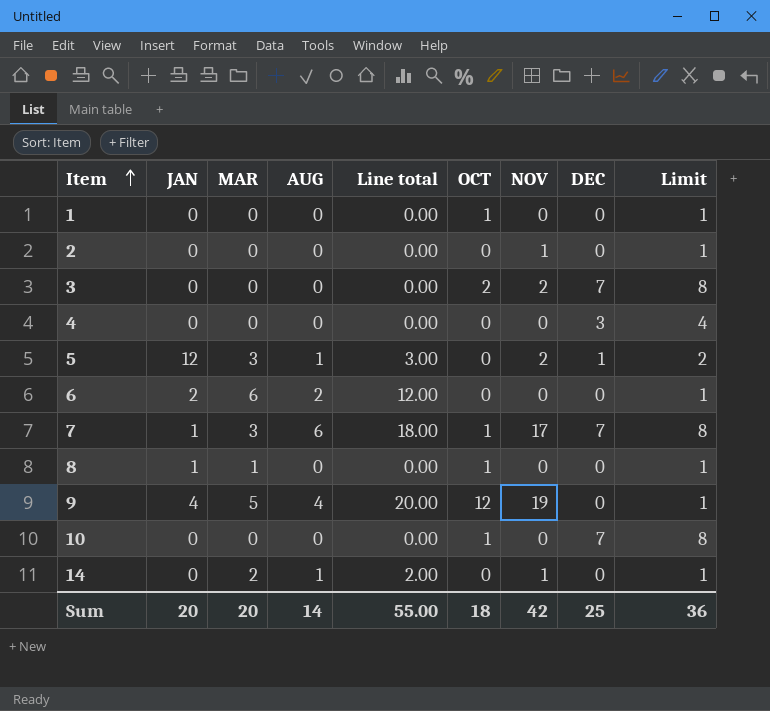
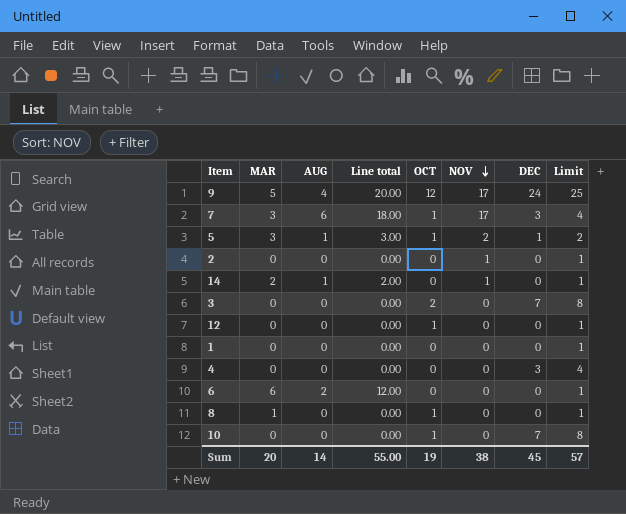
row order: Item ascending -> NOV descending
column JAN | position: 2 -> none
9 | NOV: 19 -> 17
9 | DEC: 0 -> 24
9 | Limit: 1 -> 25
7 | DEC: 7 -> 3
7 | Limit: 8 -> 4
5 | OCT: 0 -> 1
3 | NOV: 2 -> 0
row 12: none -> 0 | 0 | 0.00 | 1 | 0 | 0 | 1
1 | OCT: 1 -> 0
Sum | OCT: 18 -> 19
Sum | NOV: 42 -> 38
Sum | DEC: 25 -> 45
Sum | Limit: 36 -> 57

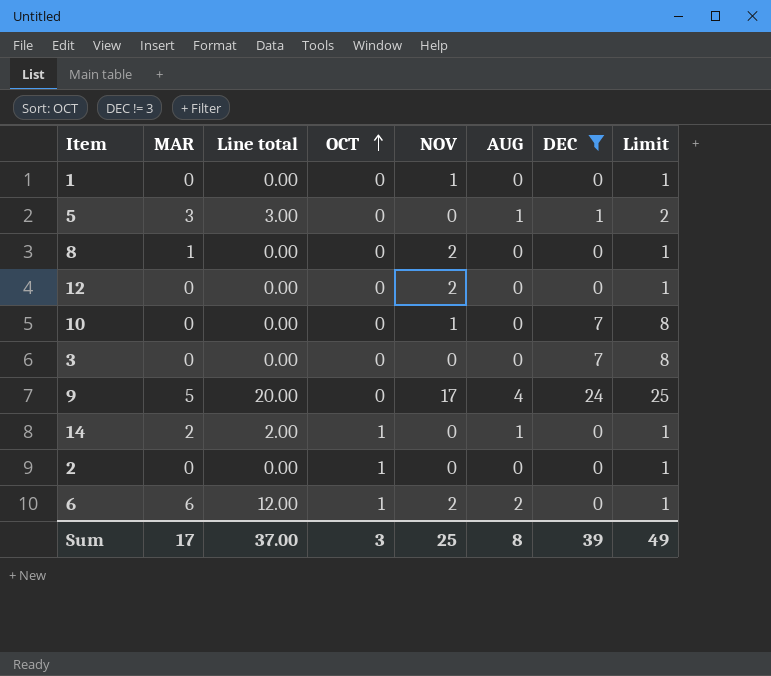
filter: none -> DEC != 3
row order: NOV descending -> OCT ascending
column AUG | position: 3 -> 6
1 | NOV: 0 -> 1
5 | OCT: 1 -> 0
5 | NOV: 2 -> 0
8 | OCT: 1 -> 0
8 | NOV: 0 -> 2
12 | OCT: 1 -> 0
12 | NOV: 0 -> 2
10 | OCT: 1 -> 0
10 | NOV: 0 -> 1
3 | OCT: 2 -> 0
9 | OCT: 12 -> 0
14 | OCT: 0 -> 1
14 | NOV: 1 -> 0
2 | OCT: 0 -> 1
2 | NOV: 1 -> 0
6 | OCT: 0 -> 1
6 | NOV: 0 -> 2
Sum | MAR: 20 -> 17
Sum | Line total: 55.00 -> 37.00
Sum | OCT: 19 -> 3
Sum | NOV: 38 -> 25
Sum | AUG: 14 -> 8
Sum | DEC: 45 -> 39
Sum | Limit: 57 -> 49

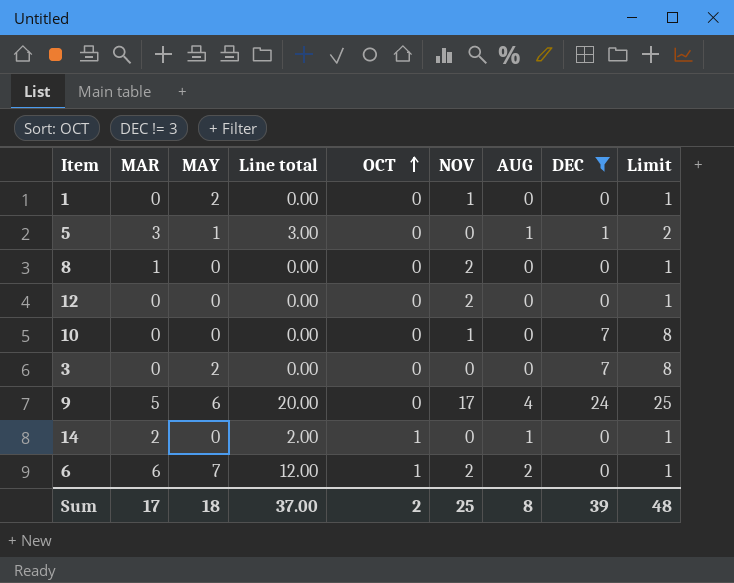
column MAY | position: none -> 3
row 2: 0 | 0.00 | 1 | 0 | 0 | 0 | 1 -> none
Sum | OCT: 3 -> 2
Sum | Limit: 49 -> 48

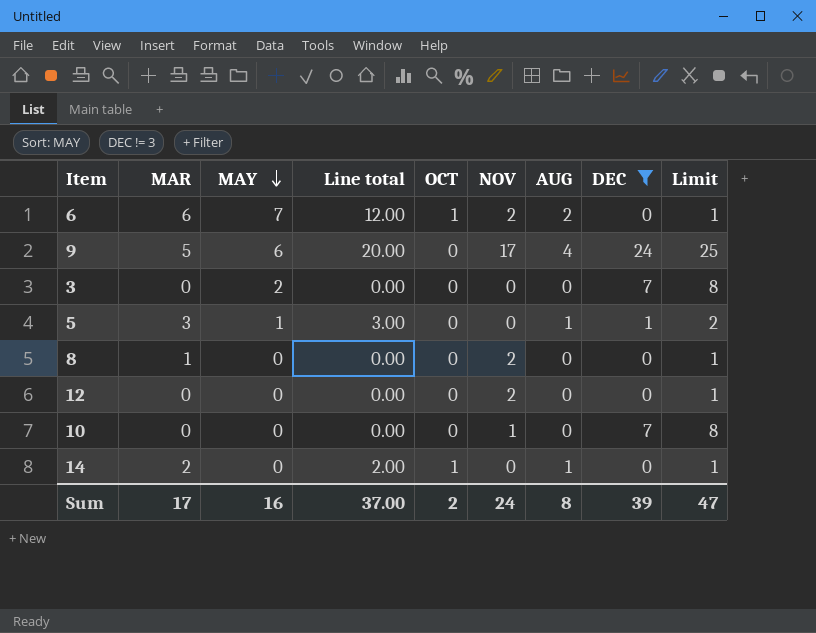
row order: OCT ascending -> MAY descending
row 1: 0 | 2 | 0.00 | 0 | 1 | 0 | 0 | 1 -> none
Sum | MAY: 18 -> 16
Sum | NOV: 25 -> 24
Sum | Limit: 48 -> 47

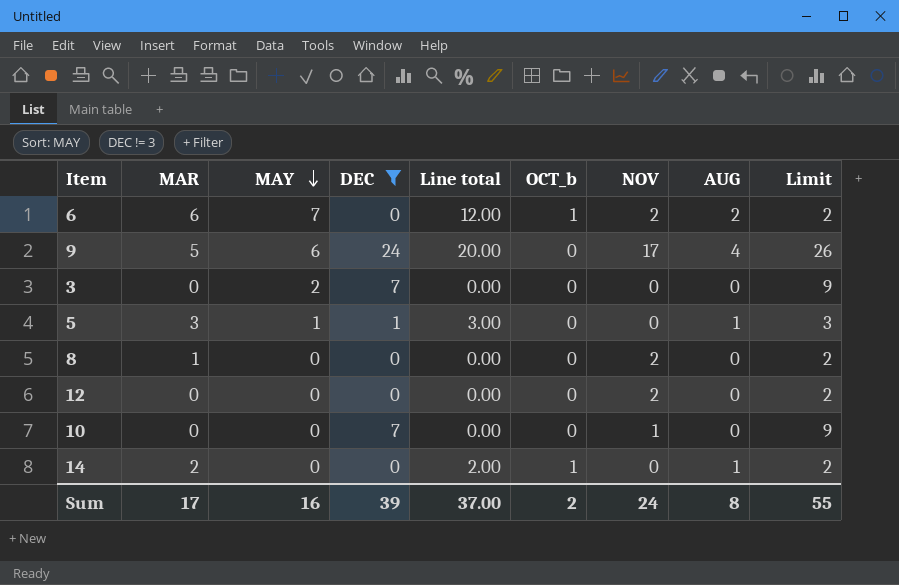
column DEC | position: 8 -> 4
column name: OCT -> OCT_b
column Limit | formula: [DEC] + 1 -> [DEC] + 2
Sum | Limit: 47 -> 55

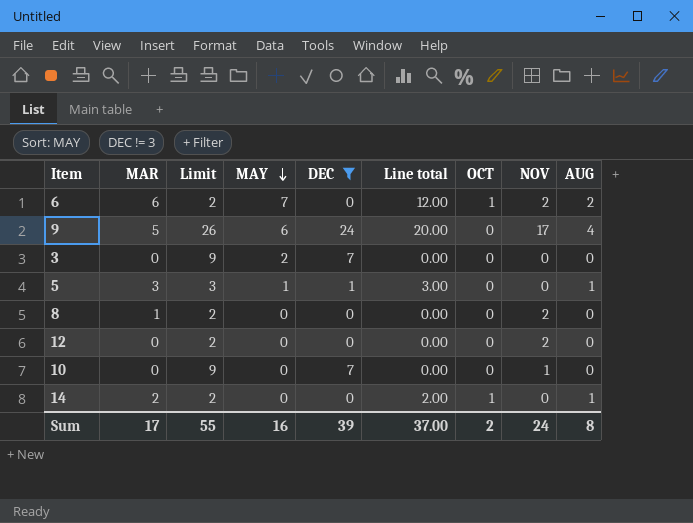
column Limit | position: 9 -> 3
column name: OCT_b -> OCT

